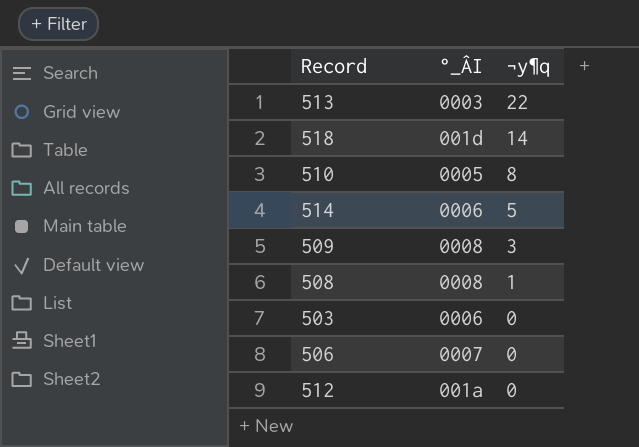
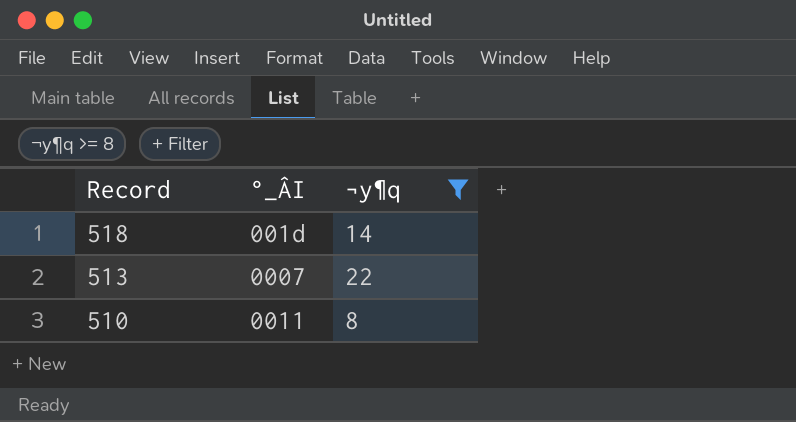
filter: none -> ¬y¶q >= 8
row order: ¬y¶q descending -> Record descending
513 | °_ÂI: 0003 -> 0007
510 | °_ÂI: 0005 -> 0011

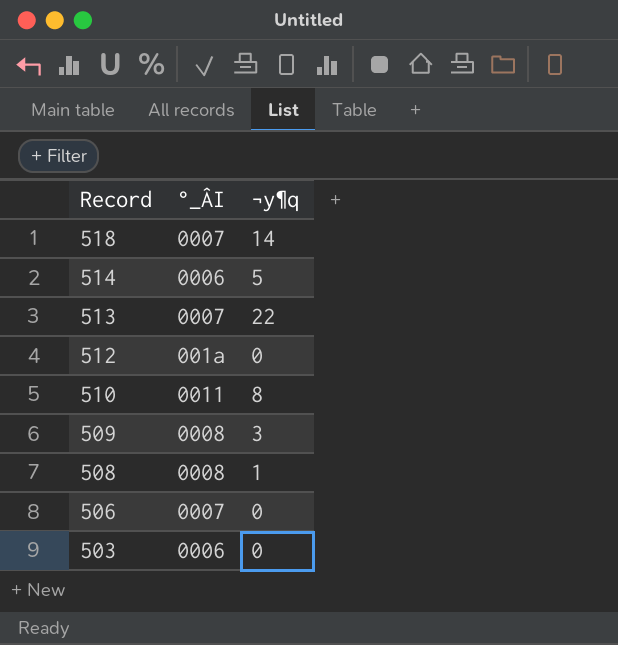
filter: ¬y¶q >= 8 -> none
518 | °_ÂI: 001d -> 0007

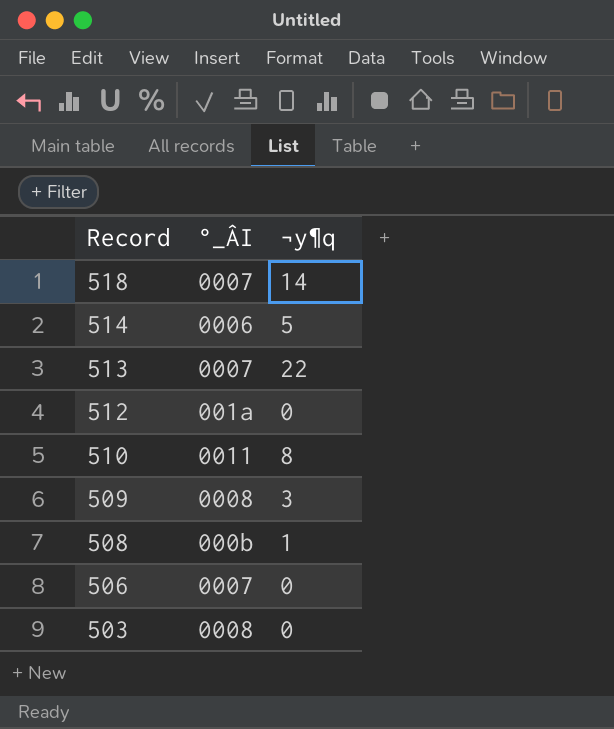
508 | °_ÂI: 0008 -> 000b
503 | °_ÂI: 0006 -> 0008

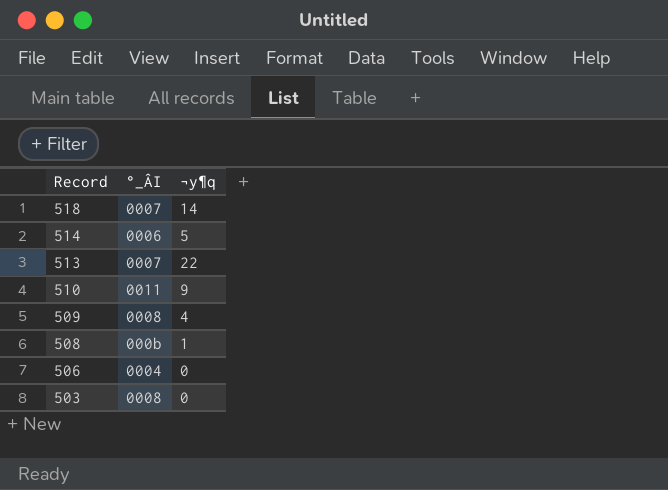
row 512: 001a | 0 -> none
510 | ¬y¶q: 8 -> 9
509 | ¬y¶q: 3 -> 4
506 | °_ÂI: 0007 -> 0004

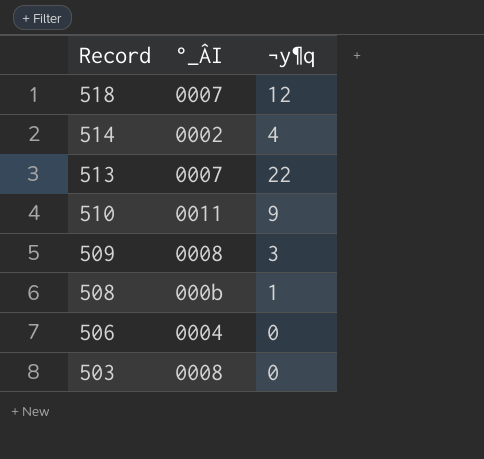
518 | ¬y¶q: 14 -> 12
514 | °_ÂI: 0006 -> 0002
514 | ¬y¶q: 5 -> 4
509 | ¬y¶q: 4 -> 3

